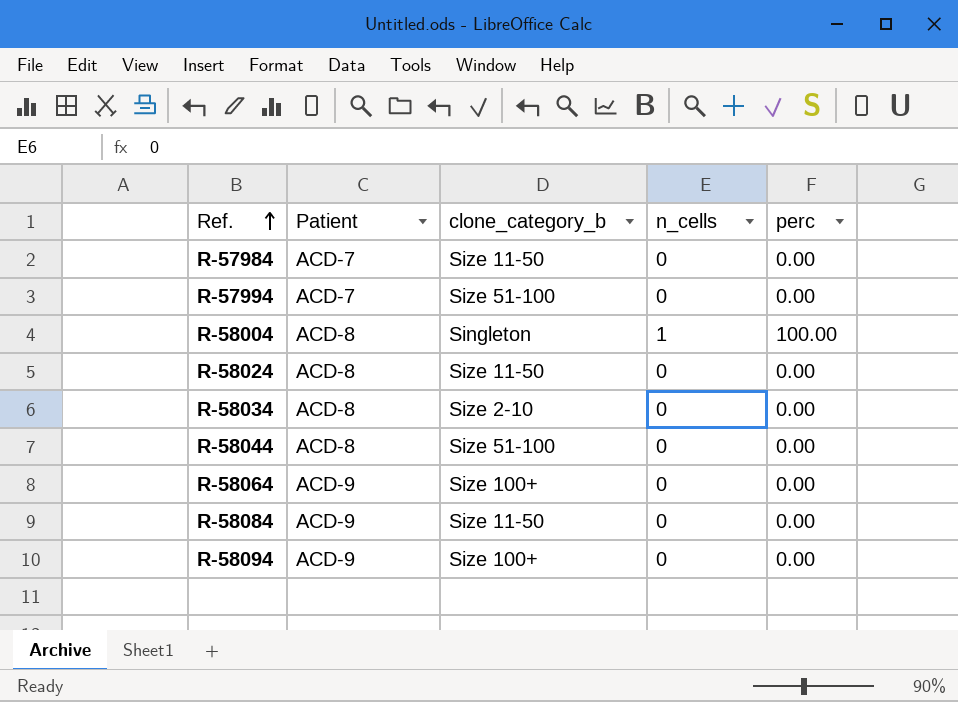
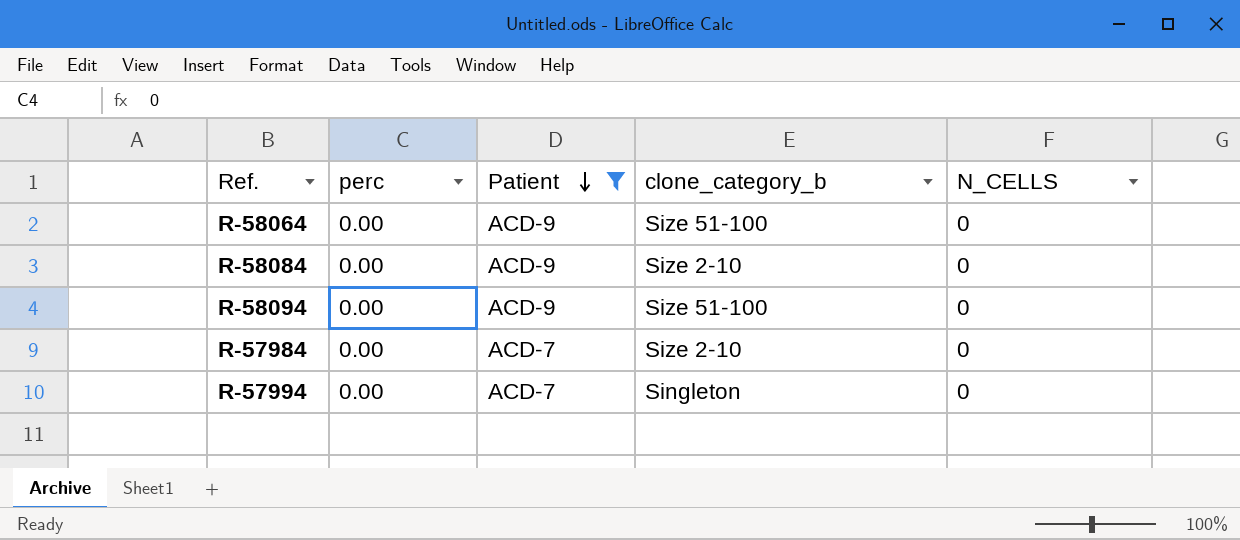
filter: none -> Patient != ACD-8
row order: Ref. ascending -> Patient descending
column perc | position: 5 -> 2
column name: n_cells -> N_CELLS
R-58064 | clone_category_b: Size 100+ -> Size 51-100
R-58084 | clone_category_b: Size 11-50 -> Size 2-10
R-58094 | clone_category_b: Size 100+ -> Size 51-100
R-57984 | clone_category_b: Size 11-50 -> Size 2-10
R-57994 | clone_category_b: Size 51-100 -> Singleton

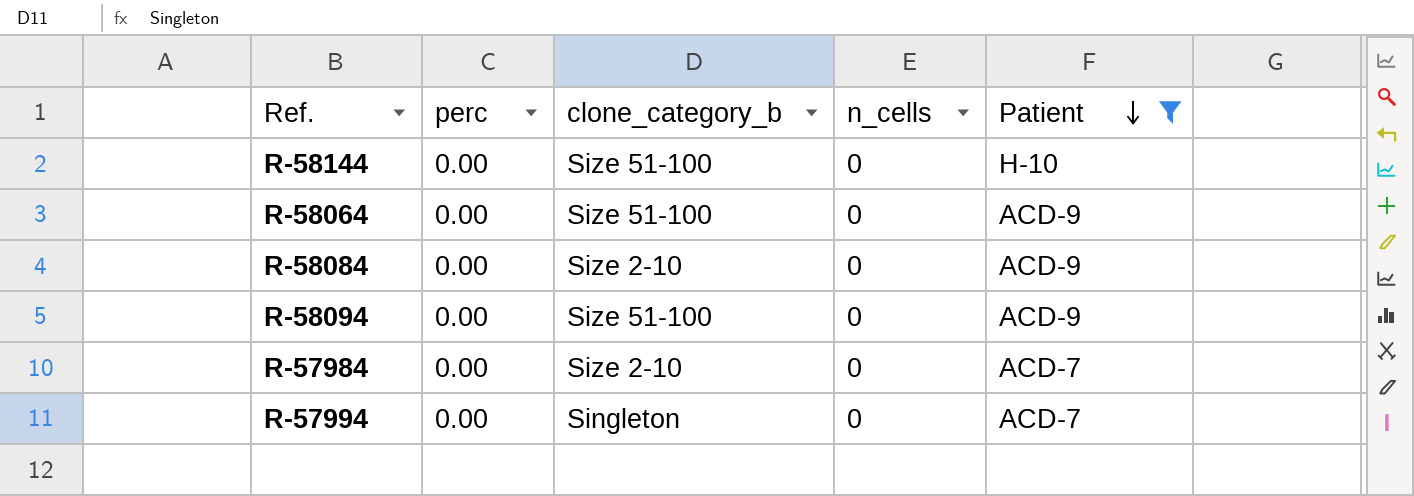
column name: N_CELLS -> n_cells
column Patient | position: 3 -> 5
row R-58144: none -> 0.00 | Size 51-100 | 0 | H-10

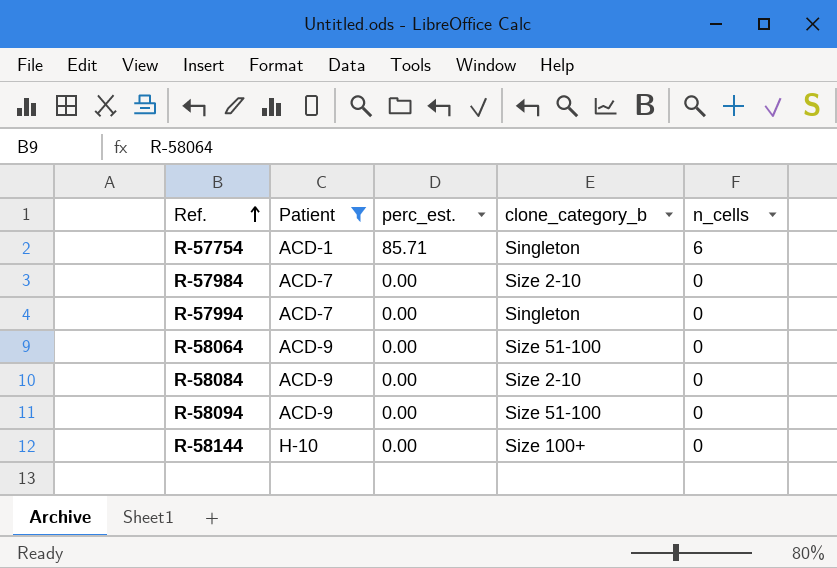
row order: Patient descending -> Ref. ascending
column Patient | position: 5 -> 2
column name: perc -> perc_est.
row R-57754: none -> ACD-1 | 85.71 | Singleton | 6
R-58144 | clone_category_b: Size 51-100 -> Size 100+

